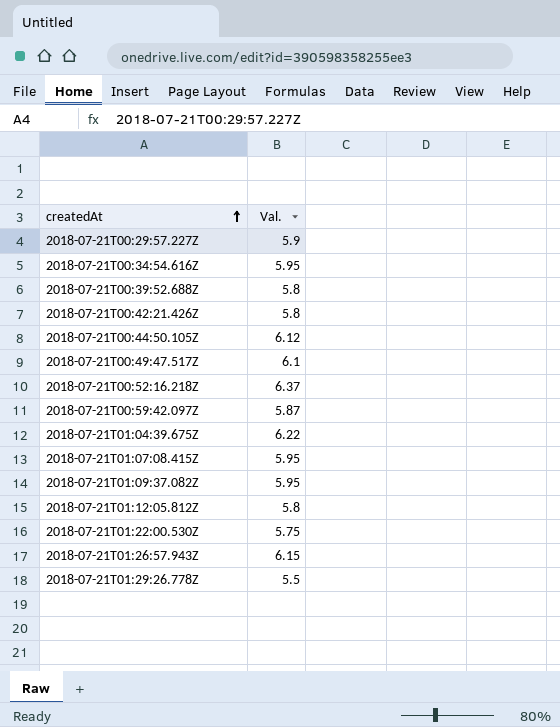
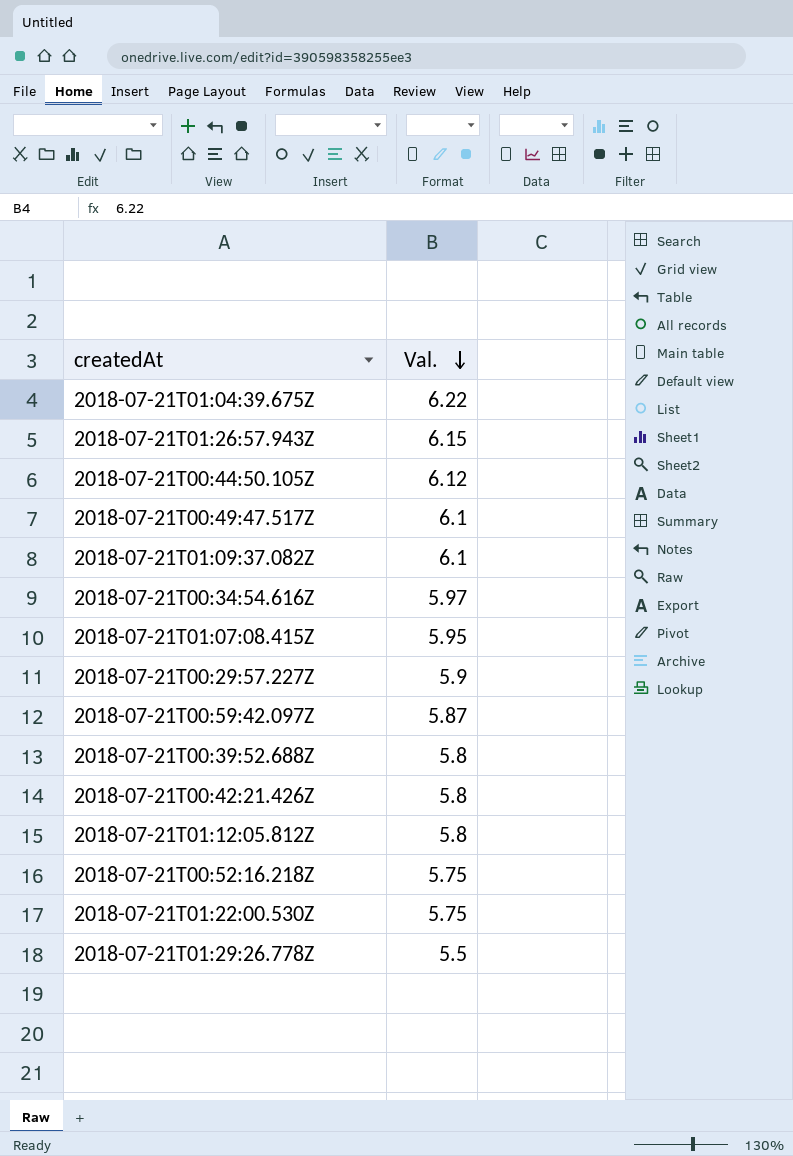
row order: createdAt ascending -> Val. descending
2018-07-21T01:09:37.082Z | Val.: 5.95 -> 6.1
2018-07-21T00:34:54.616Z | Val.: 5.95 -> 5.97
2018-07-21T00:52:16.218Z | Val.: 6.37 -> 5.75

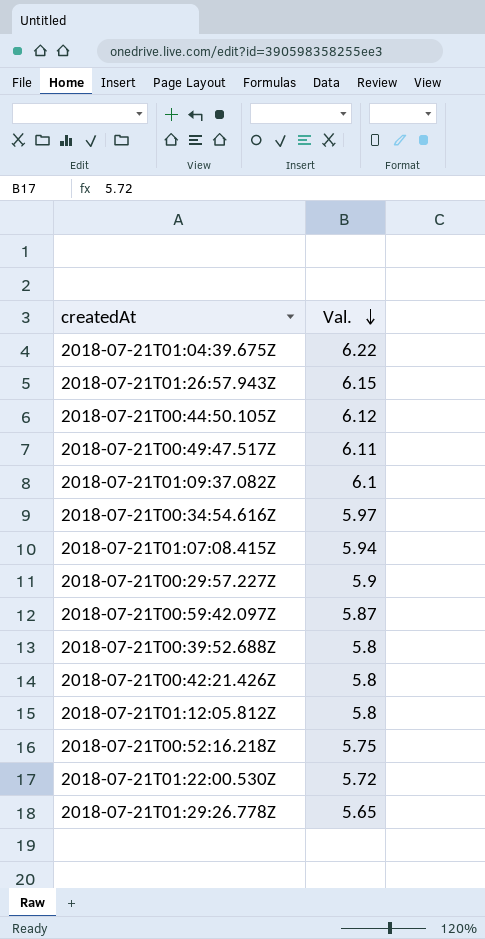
2018-07-21T00:49:47.517Z | Val.: 6.1 -> 6.11
2018-07-21T01:07:08.415Z | Val.: 5.95 -> 5.94
2018-07-21T01:22:00.530Z | Val.: 5.75 -> 5.72
2018-07-21T01:29:26.778Z | Val.: 5.5 -> 5.65

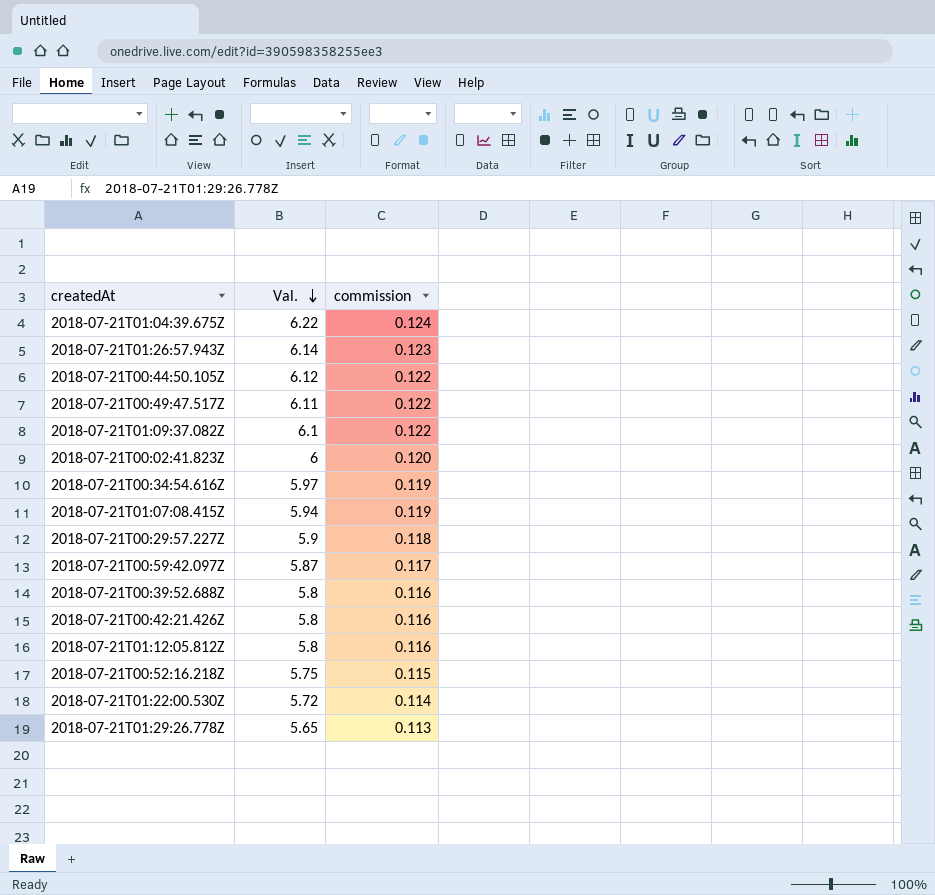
column commission | formula: none -> [Val.] * 0.02
2018-07-21T01:26:57.943Z | Val.: 6.15 -> 6.14
row 2018-07-21T00:02:41.823Z: none -> 6 | 0.120

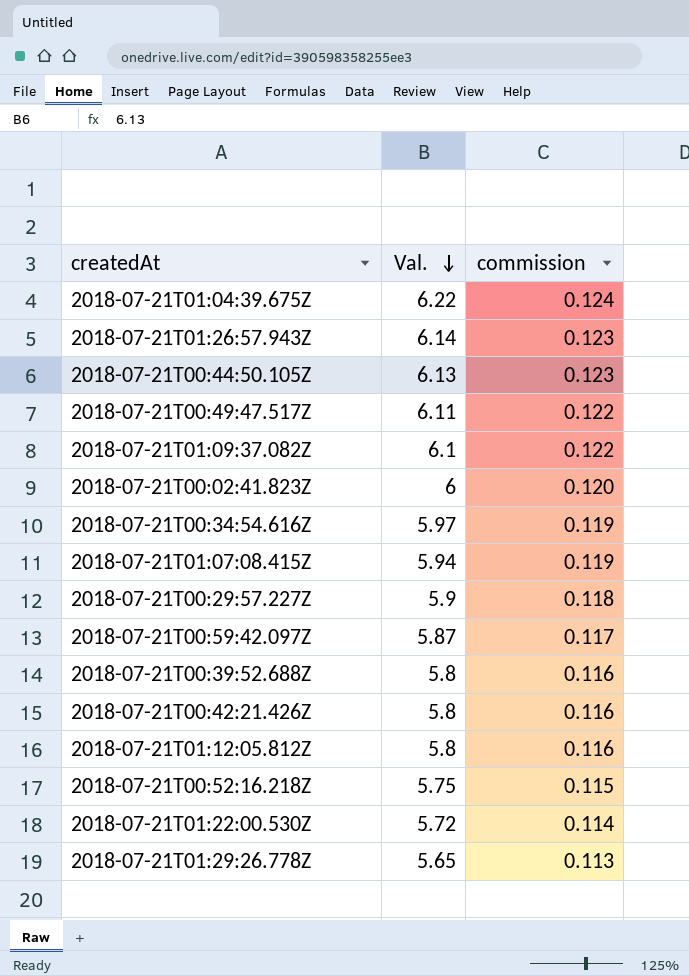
2018-07-21T00:44:50.105Z | Val.: 6.12 -> 6.13
2018-07-21T00:44:50.105Z | commission: 0.122 -> 0.123

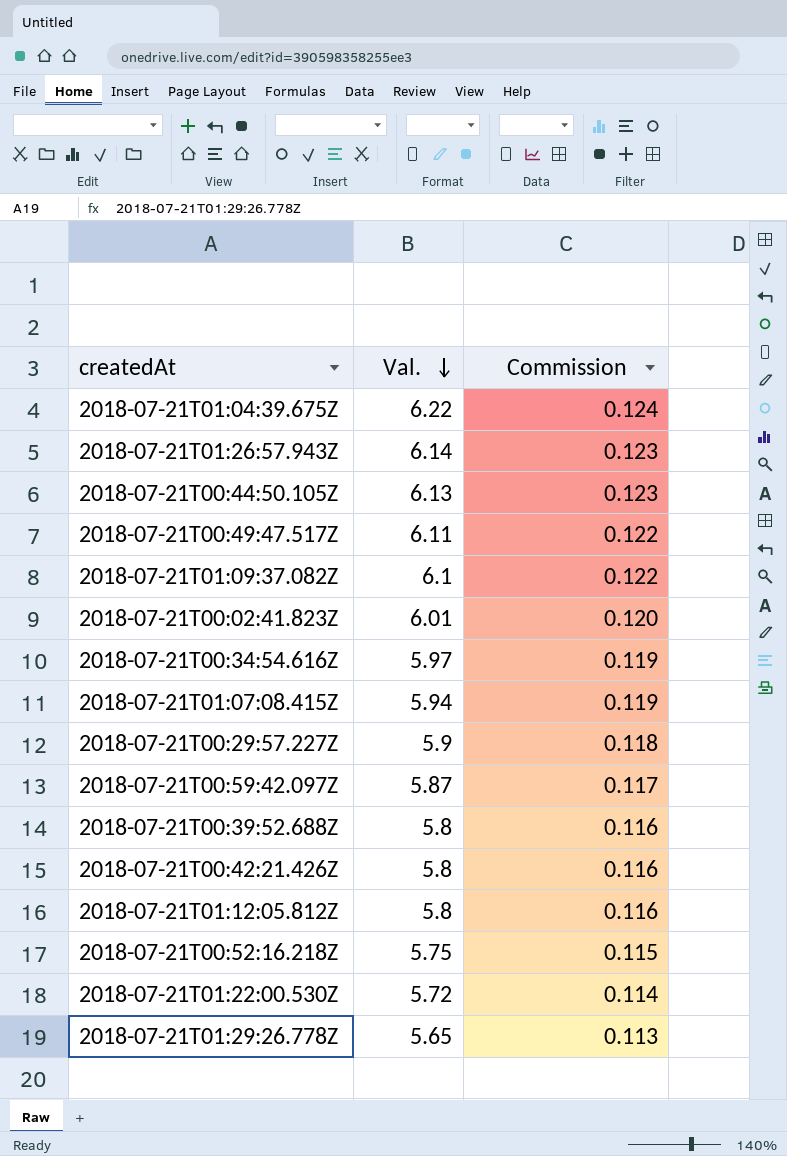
column name: commission -> Commission
2018-07-21T00:02:41.823Z | Val.: 6 -> 6.01

